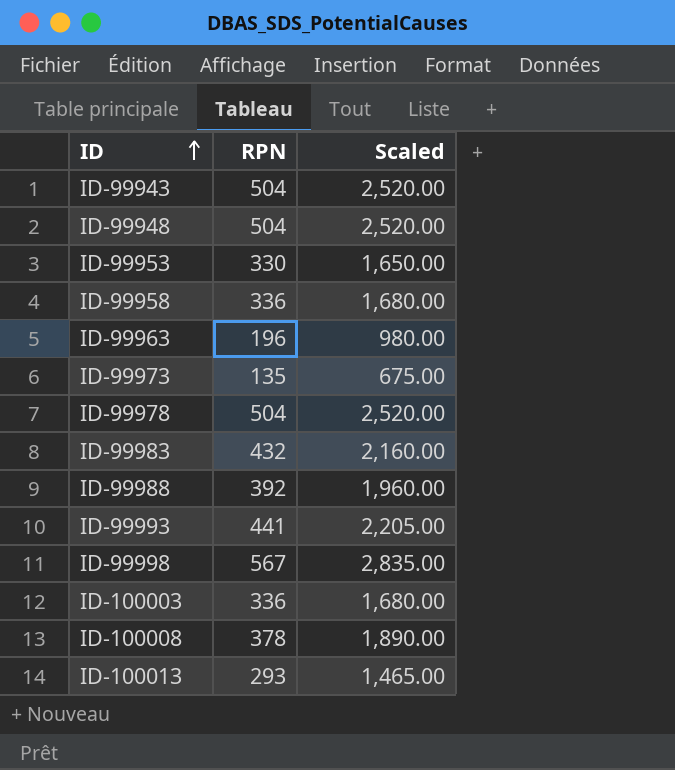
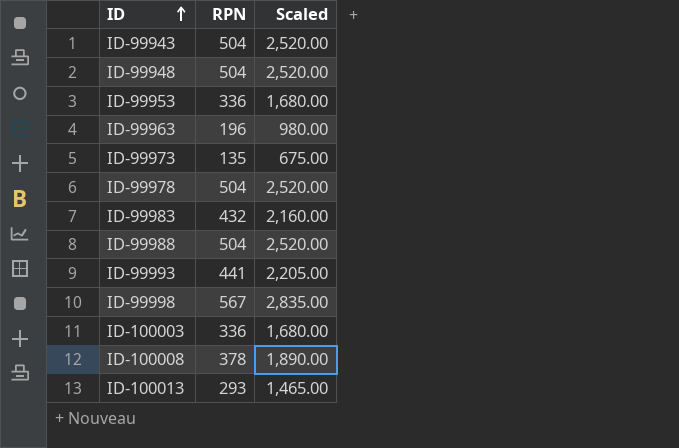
row ID-99958: 336 | 1,680.00 -> none
ID-99953 | RPN: 330 -> 336
ID-99953 | Scaled: 1,650.00 -> 1,680.00
ID-99988 | RPN: 392 -> 504
ID-99988 | Scaled: 1,960.00 -> 2,520.00

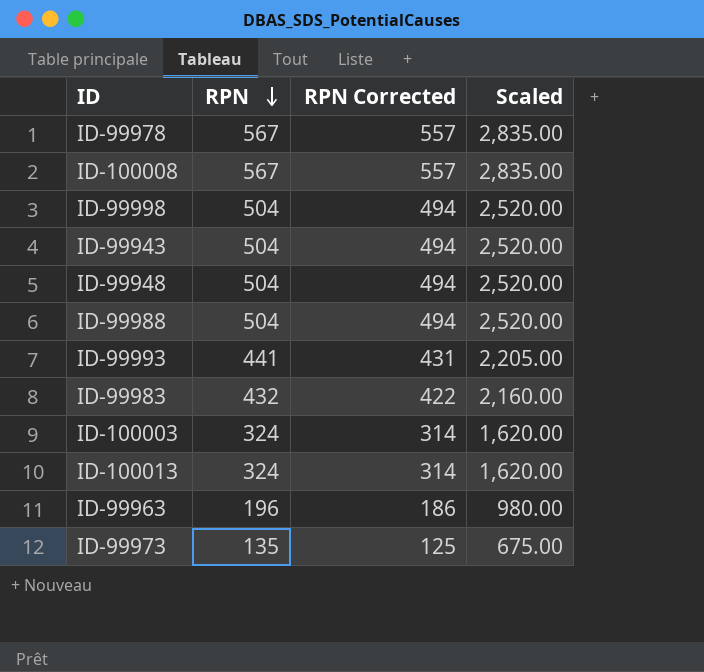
row order: ID ascending -> RPN descending
column RPN Corrected | formula: none -> [RPN] - 10
row ID-99953: 336 | 1,680.00 -> none
ID-99978 | RPN: 504 -> 567
ID-99978 | Scaled: 2,520.00 -> 2,835.00
ID-100008 | RPN: 378 -> 567
ID-100008 | Scaled: 1,890.00 -> 2,835.00
ID-99998 | RPN: 567 -> 504
ID-99998 | Scaled: 2,835.00 -> 2,520.00
ID-100003 | RPN: 336 -> 324
ID-100003 | Scaled: 1,680.00 -> 1,620.00
ID-100013 | RPN: 293 -> 324
ID-100013 | Scaled: 1,465.00 -> 1,620.00

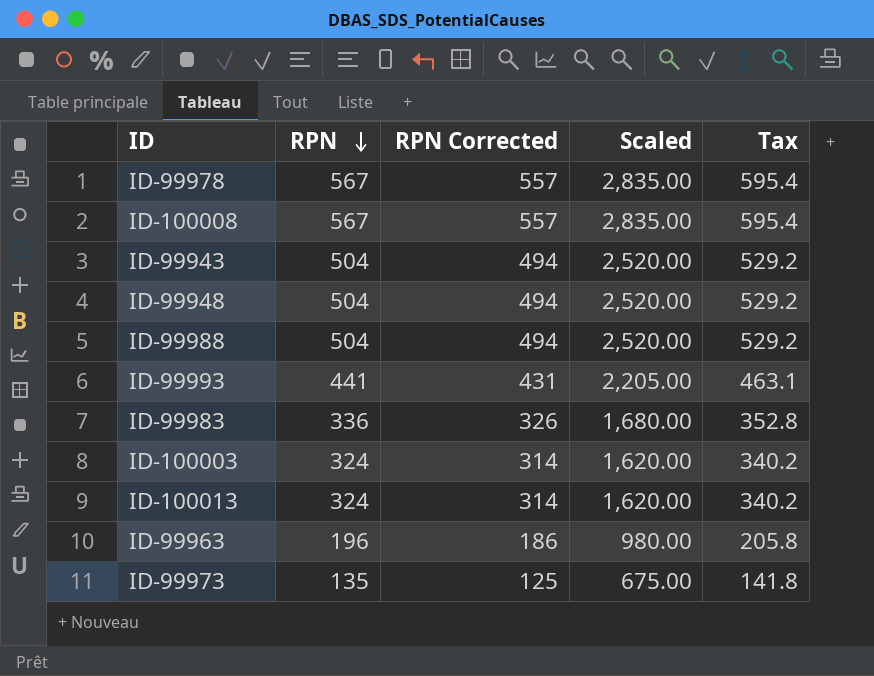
column Tax | formula: none -> [RPN] * 1.05
row ID-99998: 504 | 494 | 2,520.00 -> none
ID-99983 | RPN: 432 -> 336
ID-99983 | RPN Corrected: 422 -> 326
ID-99983 | Scaled: 2,160.00 -> 1,680.00

